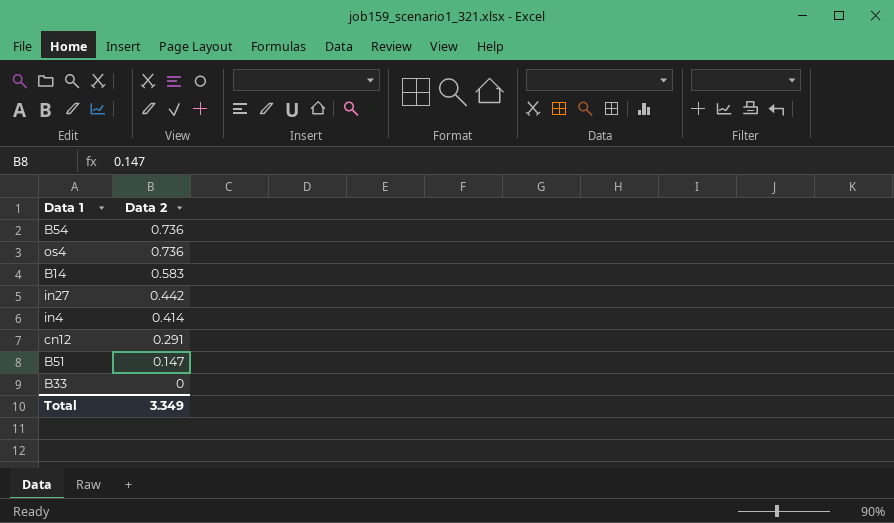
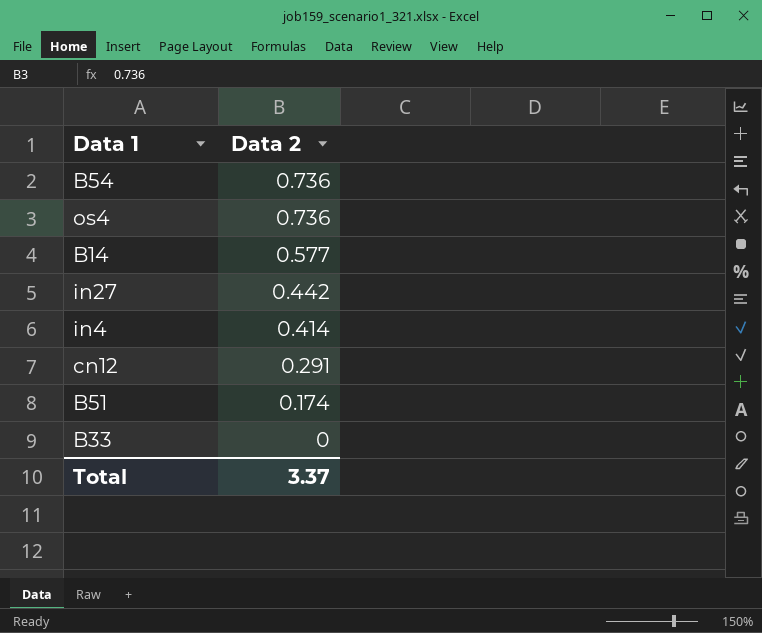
B14 | Data 2: 0.583 -> 0.577
B51 | Data 2: 0.147 -> 0.174
Total | Data 2: 3.349 -> 3.37

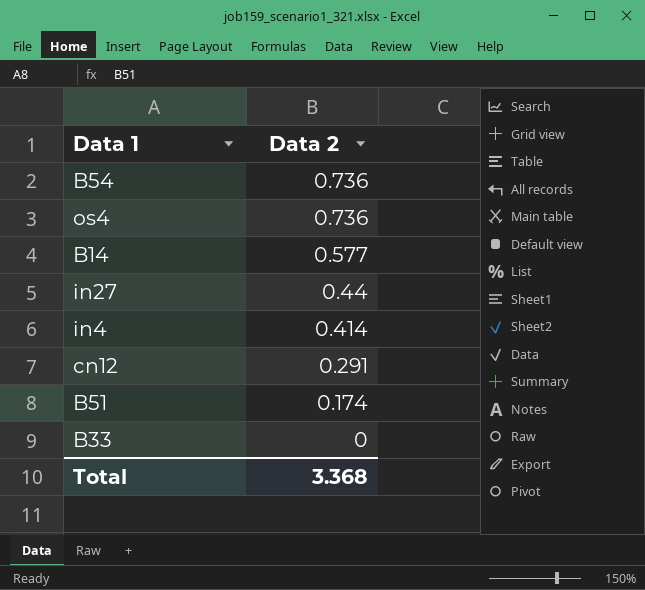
in27 | Data 2: 0.442 -> 0.44
Total | Data 2: 3.37 -> 3.368

